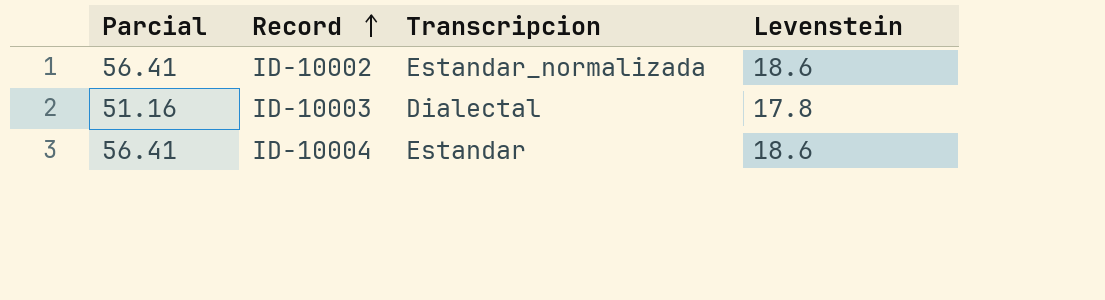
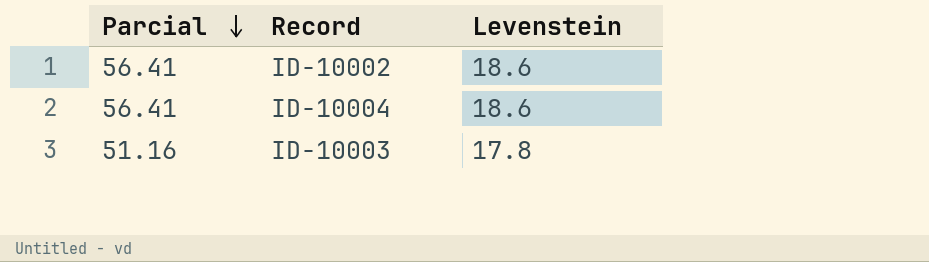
row order: Record ascending -> Parcial descending
column Transcripcion | position: 3 -> none

